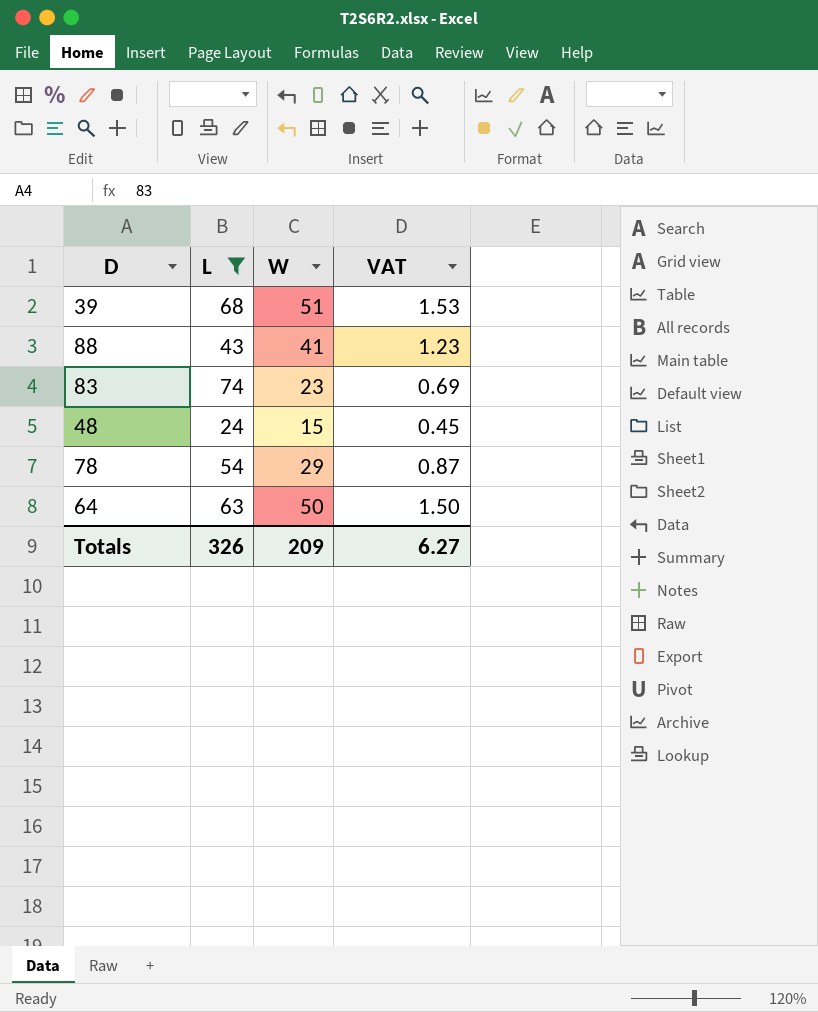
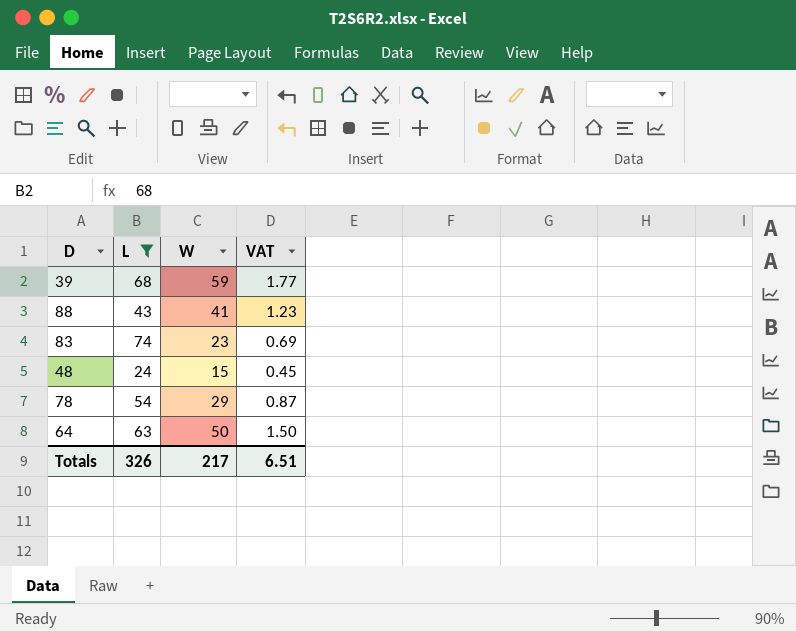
39 | W: 51 -> 59
39 | VAT: 1.53 -> 1.77
Totals | W: 209 -> 217
Totals | VAT: 6.27 -> 6.51

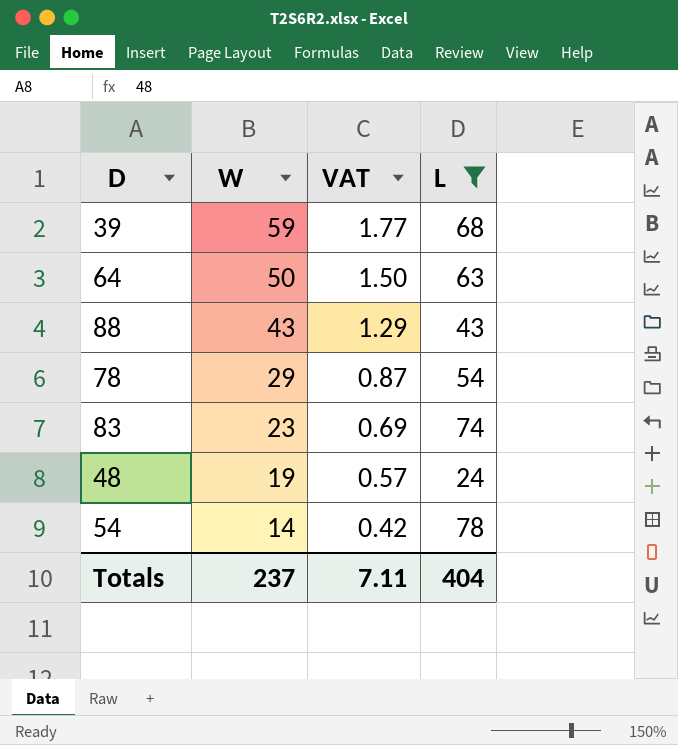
row order: none -> W descending
column L | position: 2 -> 4
88 | W: 41 -> 43
88 | VAT: 1.23 -> 1.29
48 | W: 15 -> 19
48 | VAT: 0.45 -> 0.57
row 54: none -> 14 | 0.42 | 78
Totals | W: 217 -> 237
Totals | VAT: 6.51 -> 7.11
Totals | L: 326 -> 404

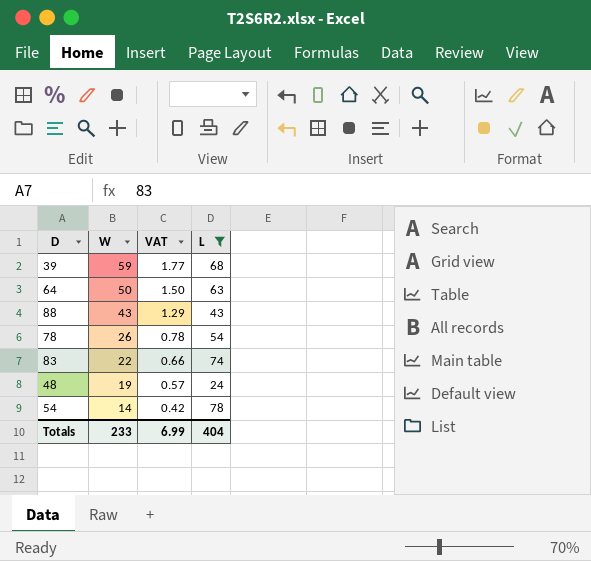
78 | W: 29 -> 26
78 | VAT: 0.87 -> 0.78
83 | W: 23 -> 22
83 | VAT: 0.69 -> 0.66
Totals | W: 237 -> 233
Totals | VAT: 7.11 -> 6.99

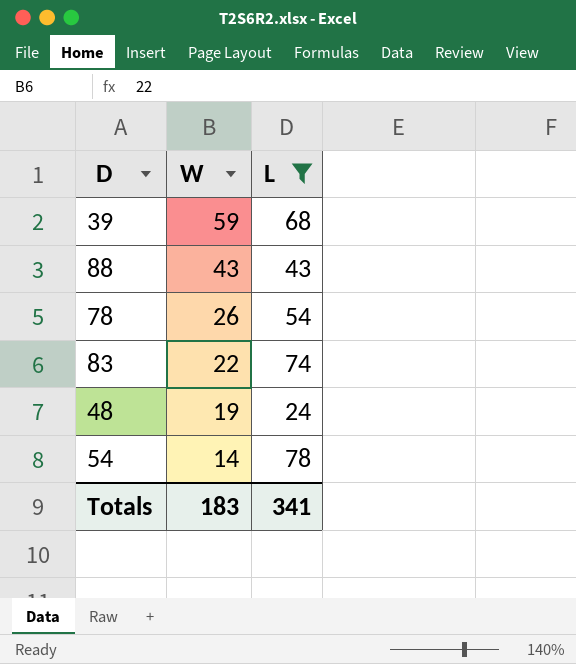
column VAT | formula: [W] * 0.03 -> none
row 64: 50 | 1.50 | 63 -> none
Totals | W: 233 -> 183
Totals | L: 404 -> 341

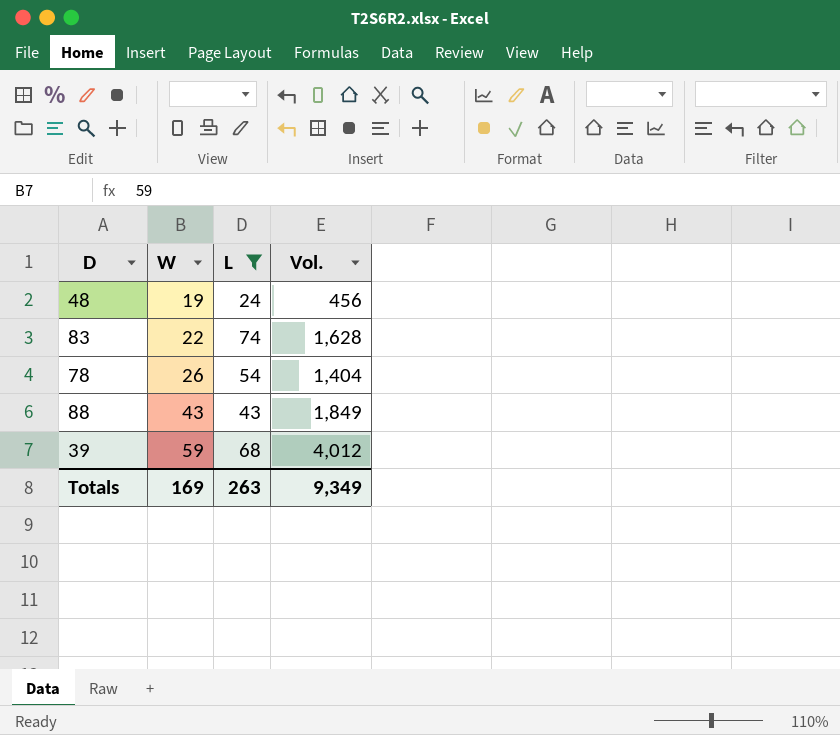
row order: W descending -> W ascending
column Vol. | formula: none -> [W] * [L]
row 54: 14 | 78 -> none
Totals | W: 183 -> 169
Totals | L: 341 -> 263

